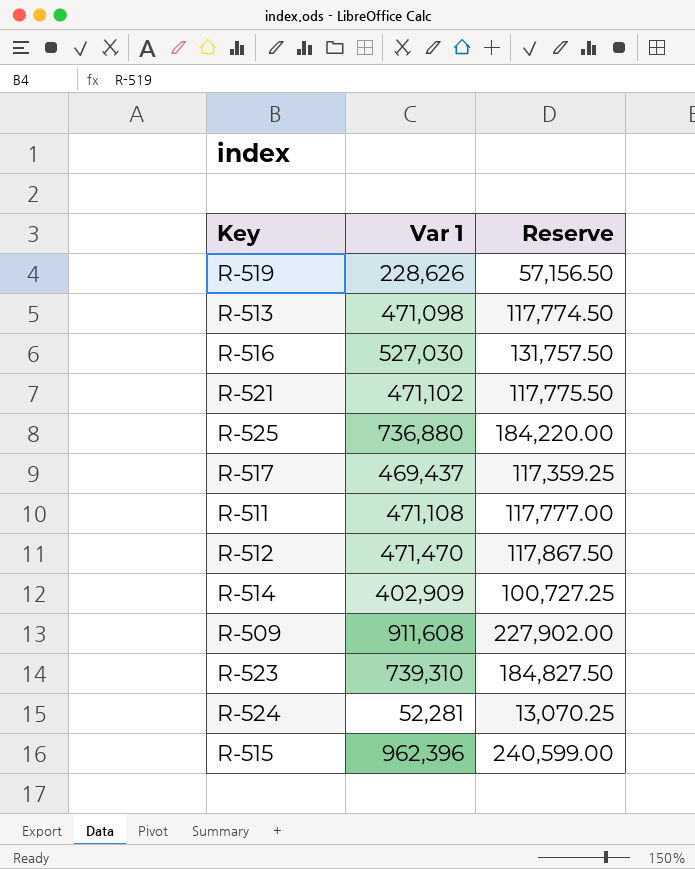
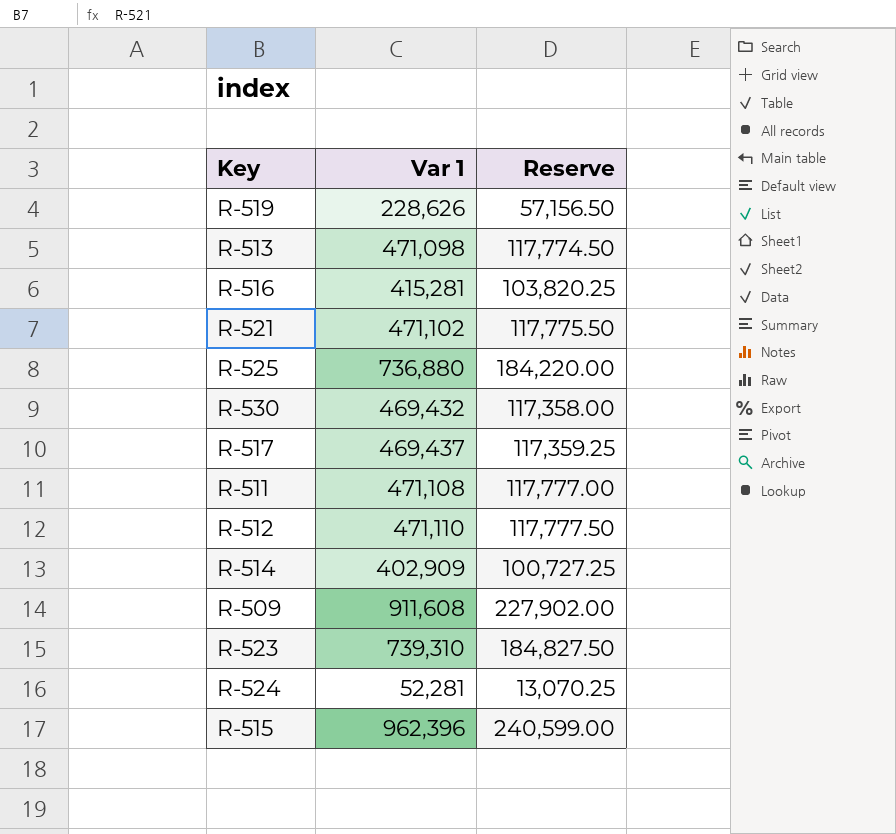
R-516 | Var 1: 527,030 -> 415,281
R-516 | Reserve: 131,757.50 -> 103,820.25
row R-530: none -> 469,432 | 117,358.00
R-512 | Var 1: 471,470 -> 471,110
R-512 | Reserve: 117,867.50 -> 117,777.50

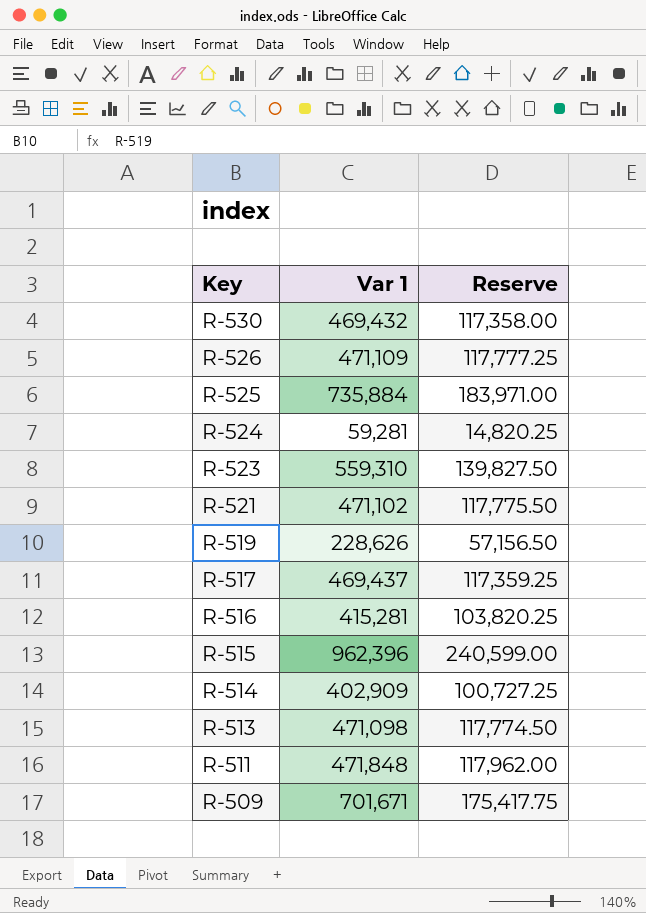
row order: none -> Key descending
row R-512: 471,110 | 117,777.50 -> none
row R-526: none -> 471,109 | 117,777.25
R-525 | Var 1: 736,880 -> 735,884
R-525 | Reserve: 184,220.00 -> 183,971.00
R-524 | Var 1: 52,281 -> 59,281
R-524 | Reserve: 13,070.25 -> 14,820.25
R-523 | Var 1: 739,310 -> 559,310
R-523 | Reserve: 184,827.50 -> 139,827.50
R-511 | Var 1: 471,108 -> 471,848
R-511 | Reserve: 117,777.00 -> 117,962.00
R-509 | Var 1: 911,608 -> 701,671
R-509 | Reserve: 227,902.00 -> 175,417.75

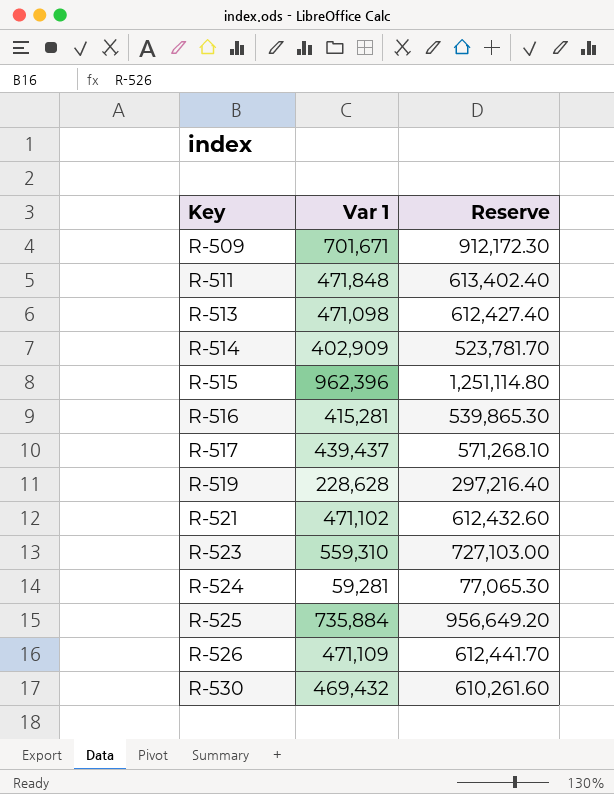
row order: Key descending -> Key ascending
column Reserve | formula: [Var 1] * 0.25 -> [Var 1] * 1.3
R-517 | Var 1: 469,437 -> 439,437
R-519 | Var 1: 228,626 -> 228,628

